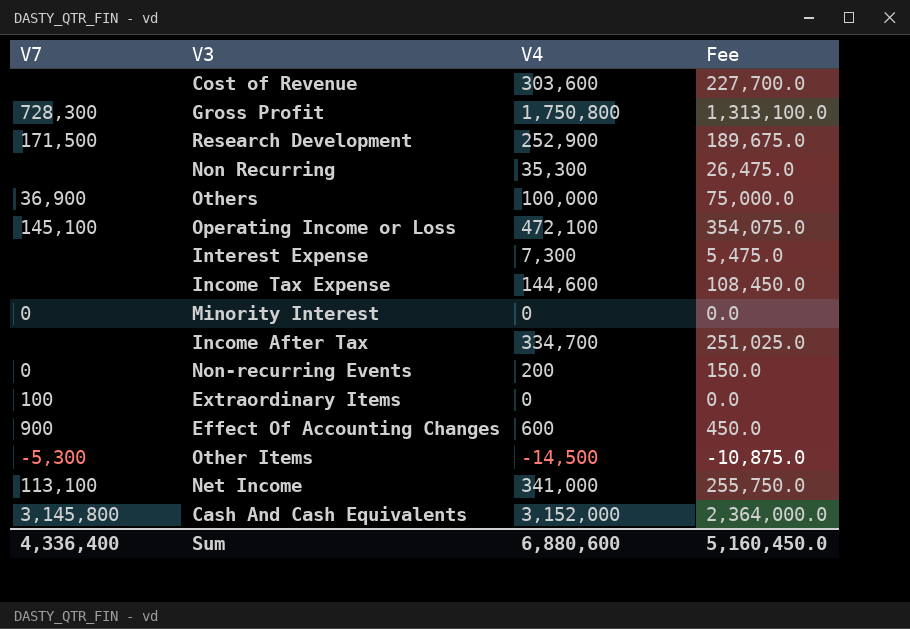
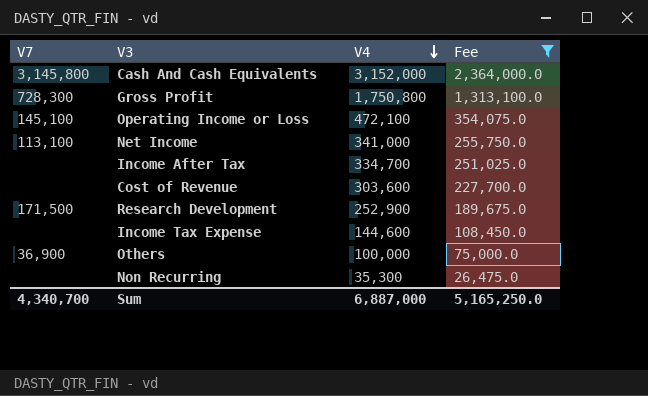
filter: none -> Fee >= 26,475.0
row order: none -> V4 descending
Sum | V7: 4,336,400 -> 4,340,700
Sum | V4: 6,880,600 -> 6,887,000
Sum | Fee: 5,160,450.0 -> 5,165,250.0

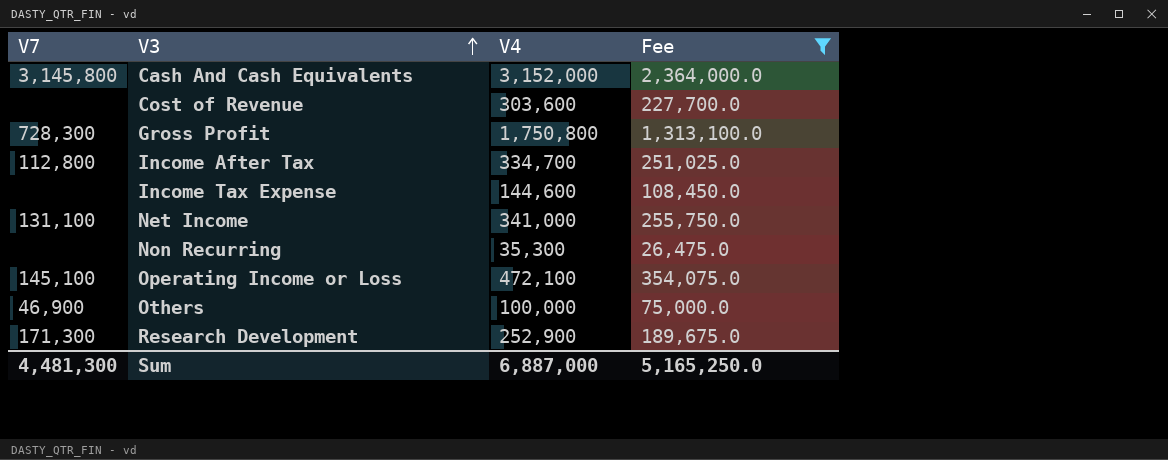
row order: V4 descending -> V3 ascending
Income After Tax | V7: none -> 112,800
Net Income | V7: 113,100 -> 131,100
Others | V7: 36,900 -> 46,900
Research Development | V7: 171,500 -> 171,300
Sum | V7: 4,340,700 -> 4,481,300

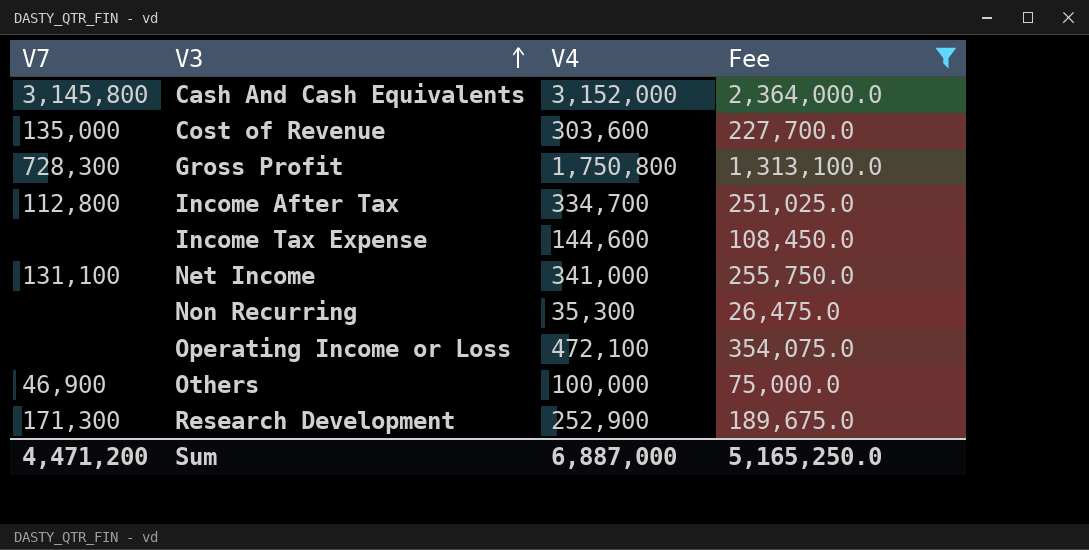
Cost of Revenue | V7: none -> 135,000
Operating Income or Loss | V7: 145,100 -> none
Sum | V7: 4,481,300 -> 4,471,200

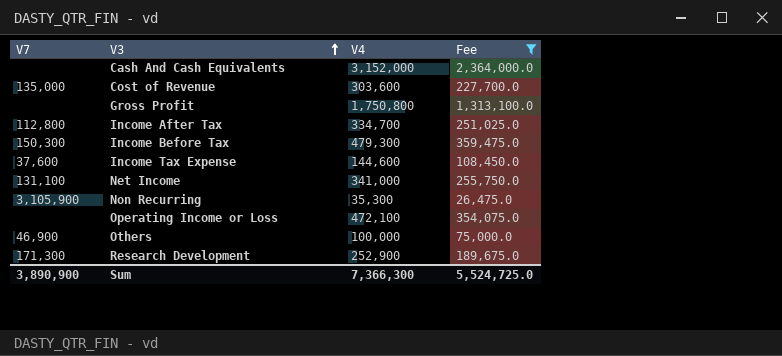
Cash And Cash Equivalents | V7: 3,145,800 -> none
Gross Profit | V7: 728,300 -> none
row Income Before Tax: none -> 150,300 | 479,300 | 359,475.0
Income Tax Expense | V7: none -> 37,600
Non Recurring | V7: none -> 3,105,900
Sum | V7: 4,471,200 -> 3,890,900
Sum | V4: 6,887,000 -> 7,366,300
Sum | Fee: 5,165,250.0 -> 5,524,725.0

